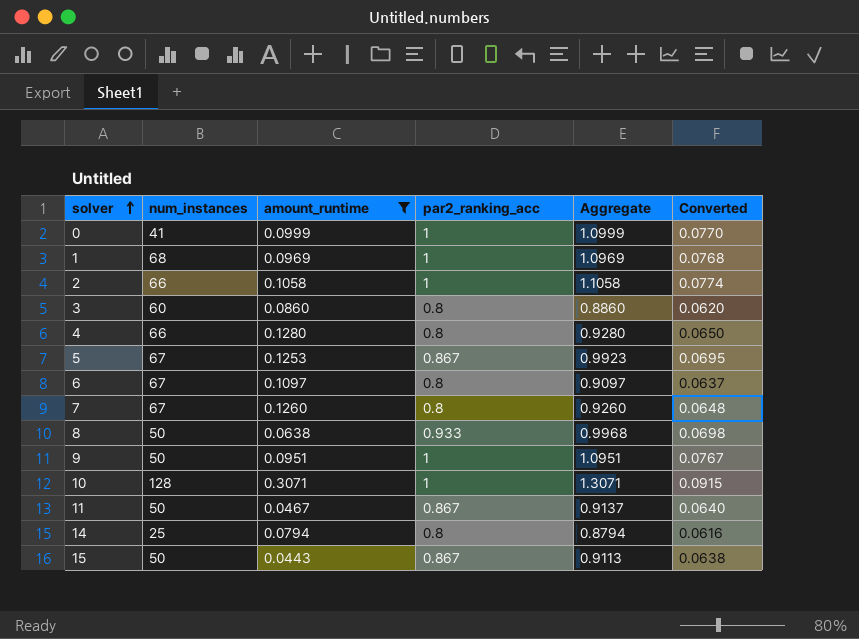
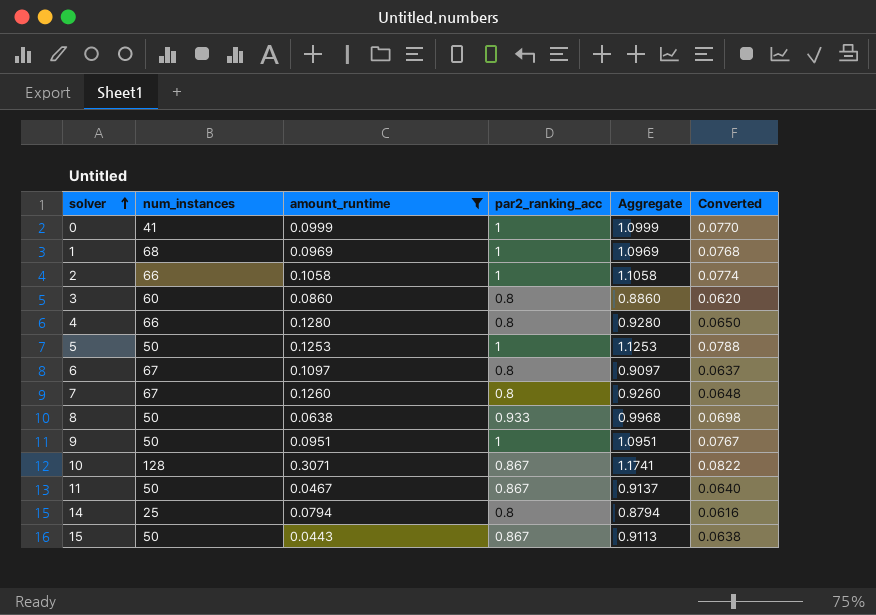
5 | num_instances: 67 -> 50
5 | par2_ranking_acc: 0.867 -> 1
5 | Aggregate: 0.9923 -> 1.1253
5 | Converted: 0.0695 -> 0.0788
10 | par2_ranking_acc: 1 -> 0.867
10 | Aggregate: 1.3071 -> 1.1741
10 | Converted: 0.0915 -> 0.0822

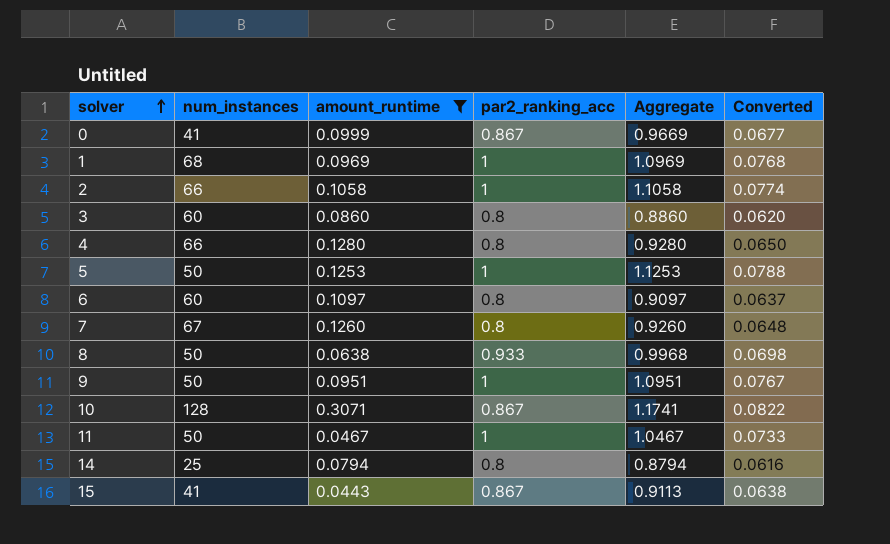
0 | par2_ranking_acc: 1 -> 0.867
0 | Aggregate: 1.0999 -> 0.9669
0 | Converted: 0.0770 -> 0.0677
6 | num_instances: 67 -> 60
11 | par2_ranking_acc: 0.867 -> 1
11 | Aggregate: 0.9137 -> 1.0467
11 | Converted: 0.0640 -> 0.0733
15 | num_instances: 50 -> 41

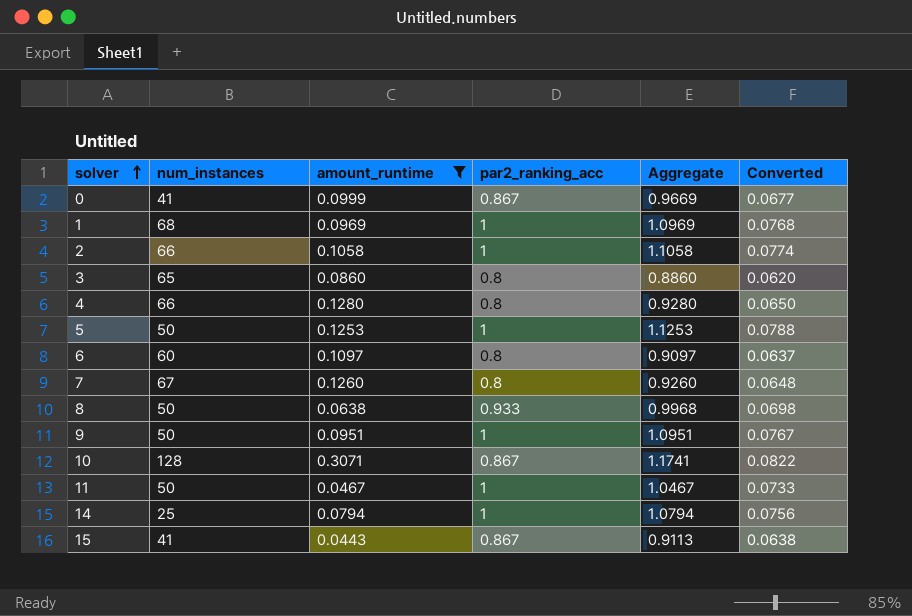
3 | num_instances: 60 -> 65
14 | par2_ranking_acc: 0.8 -> 1
14 | Aggregate: 0.8794 -> 1.0794
14 | Converted: 0.0616 -> 0.0756

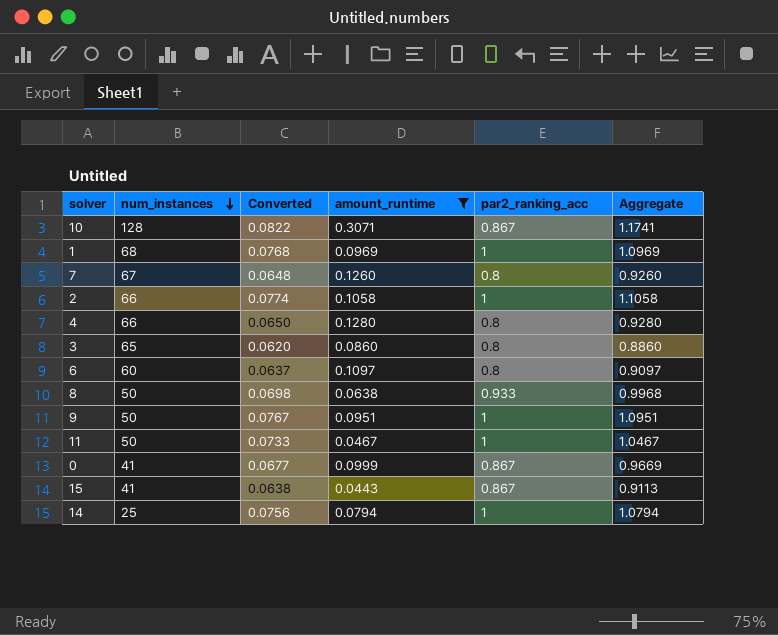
row order: solver ascending -> num_instances descending
column Converted | position: 6 -> 3
row 5: 50 | 0.1253 | 1 | 1.1253 | 0.0788 -> none

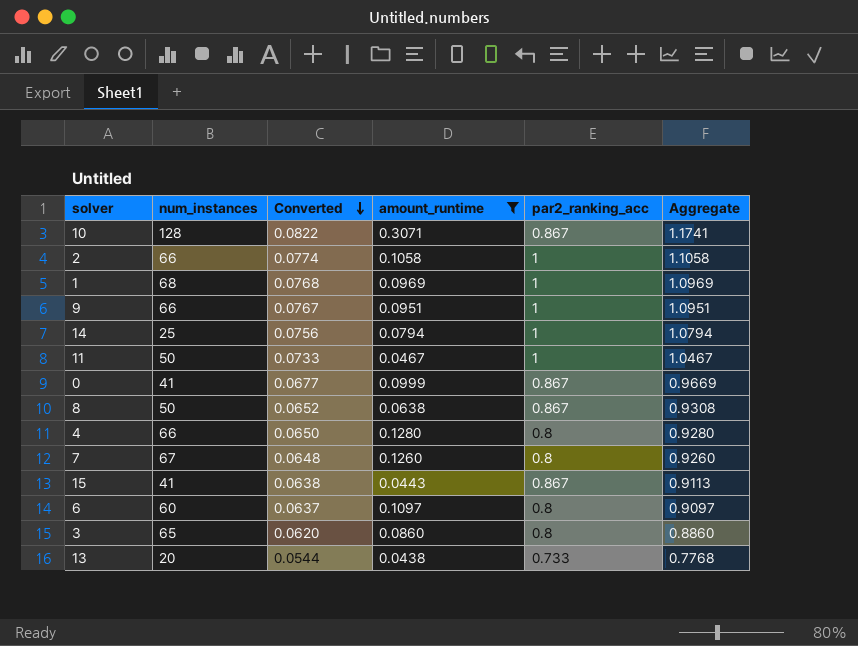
row order: num_instances descending -> Converted descending
9 | num_instances: 50 -> 66
8 | Converted: 0.0698 -> 0.0652
8 | par2_ranking_acc: 0.933 -> 0.867
8 | Aggregate: 0.9968 -> 0.9308
row 13: none -> 20 | 0.0544 | 0.0438 | 0.733 | 0.7768

